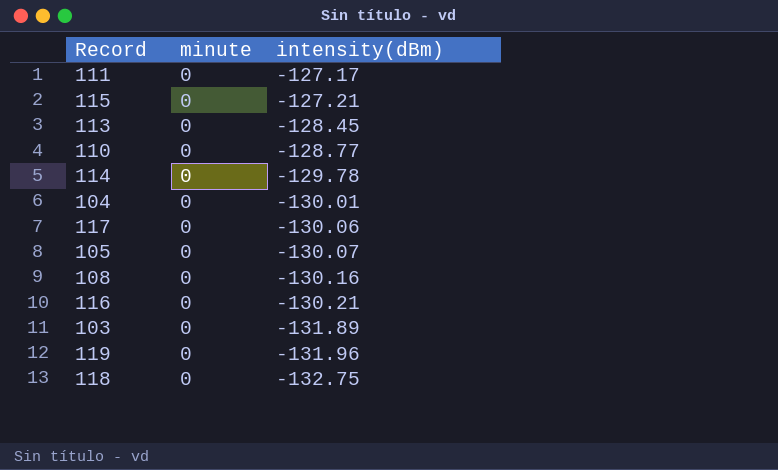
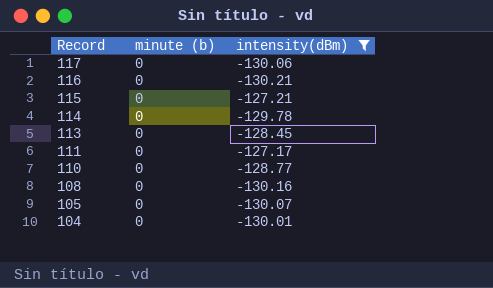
filter: none -> intensity(dBm) >= -130.21
row order: intensity(dBm) descending -> Record descending
column name: minute -> minute (b)

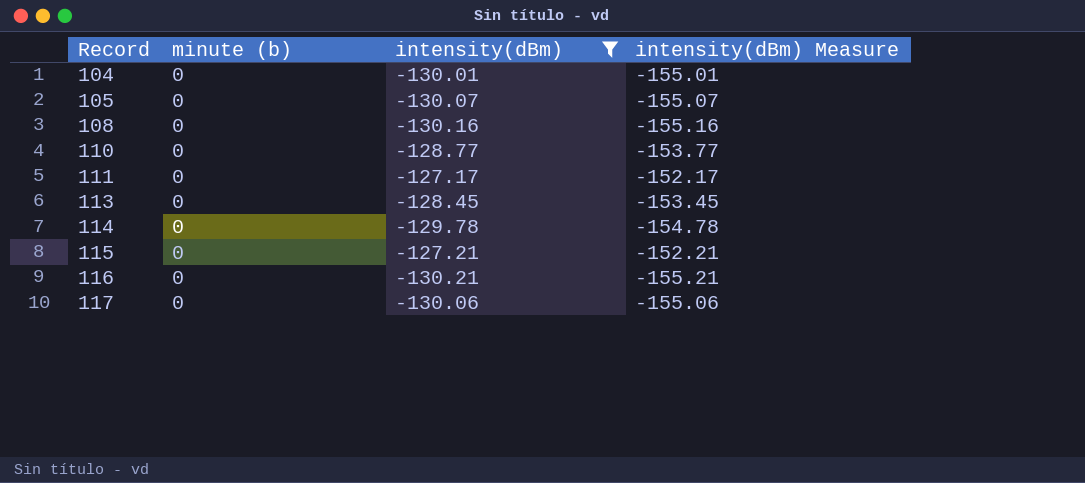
row order: Record descending -> Record ascending
column intensity(dBm) Measure | formula: none -> [intensity(dBm)] - 25

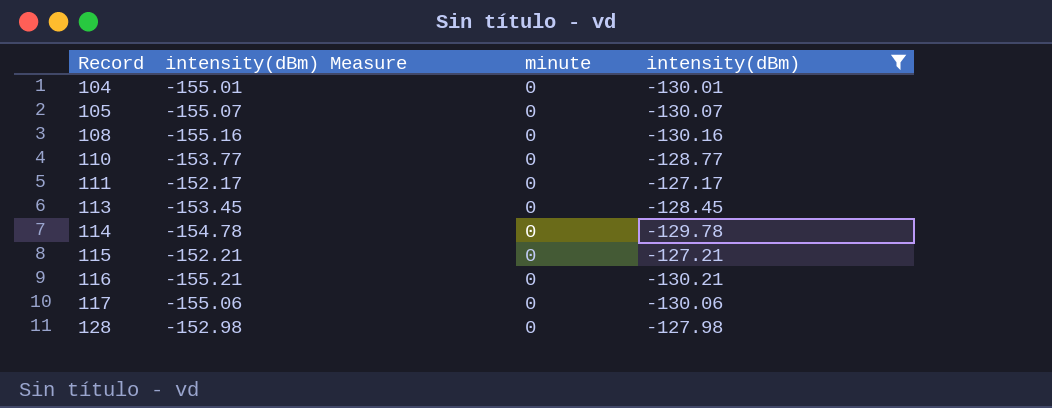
column intensity(dBm) Measure | position: 4 -> 2
column name: minute (b) -> minute
row 128: none -> -152.98 | 0 | -127.98

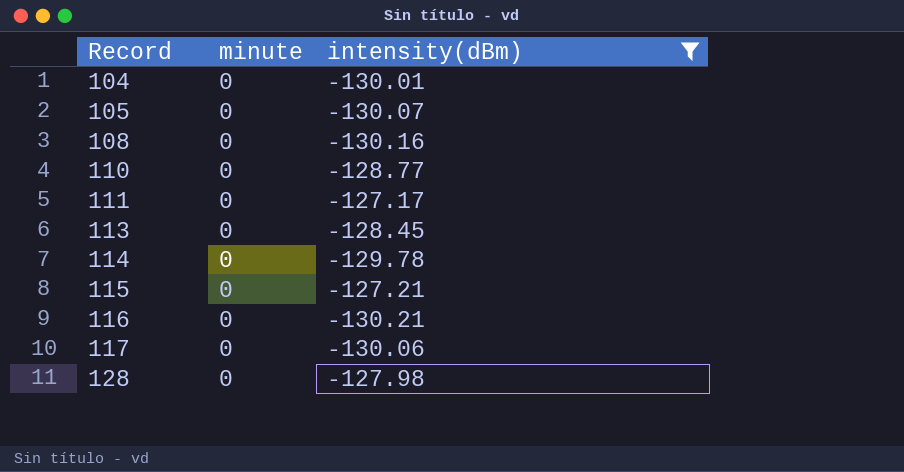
column intensity(dBm) Measure | formula: [intensity(dBm)] - 25 -> none

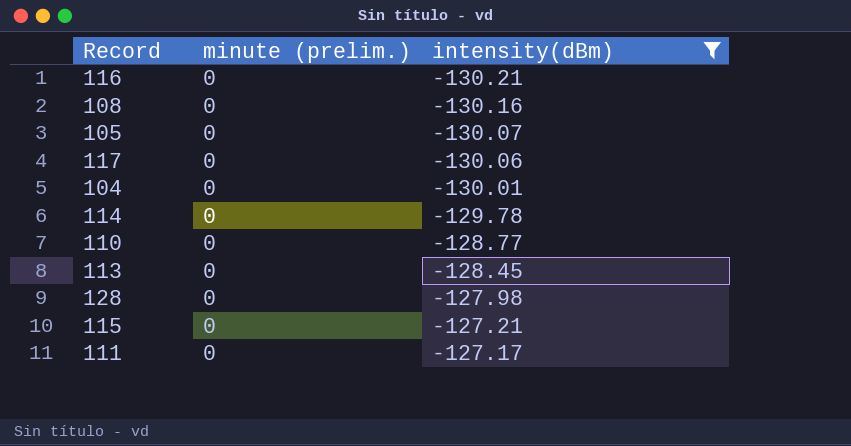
row order: Record ascending -> intensity(dBm) ascending
column name: minute -> minute (prelim.)

